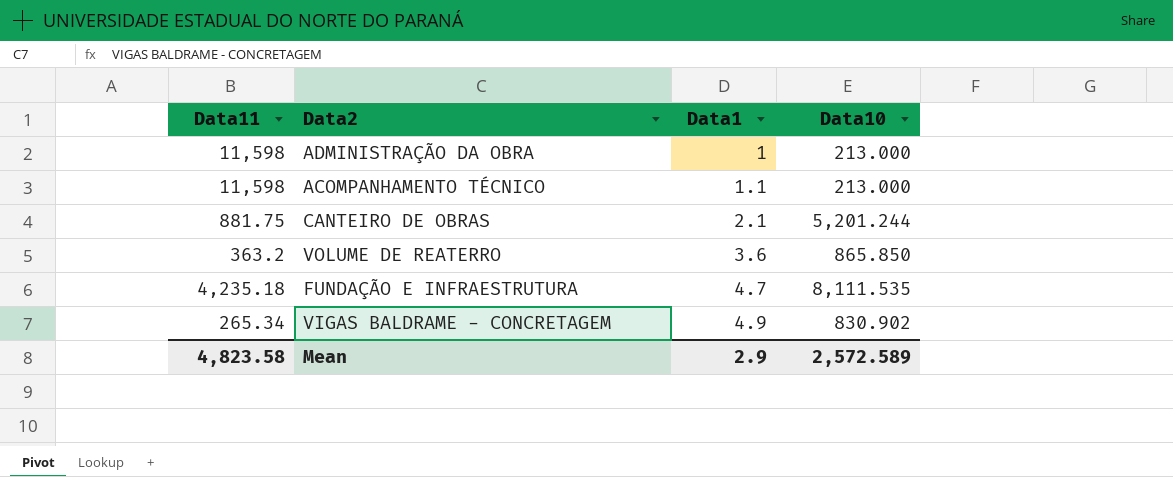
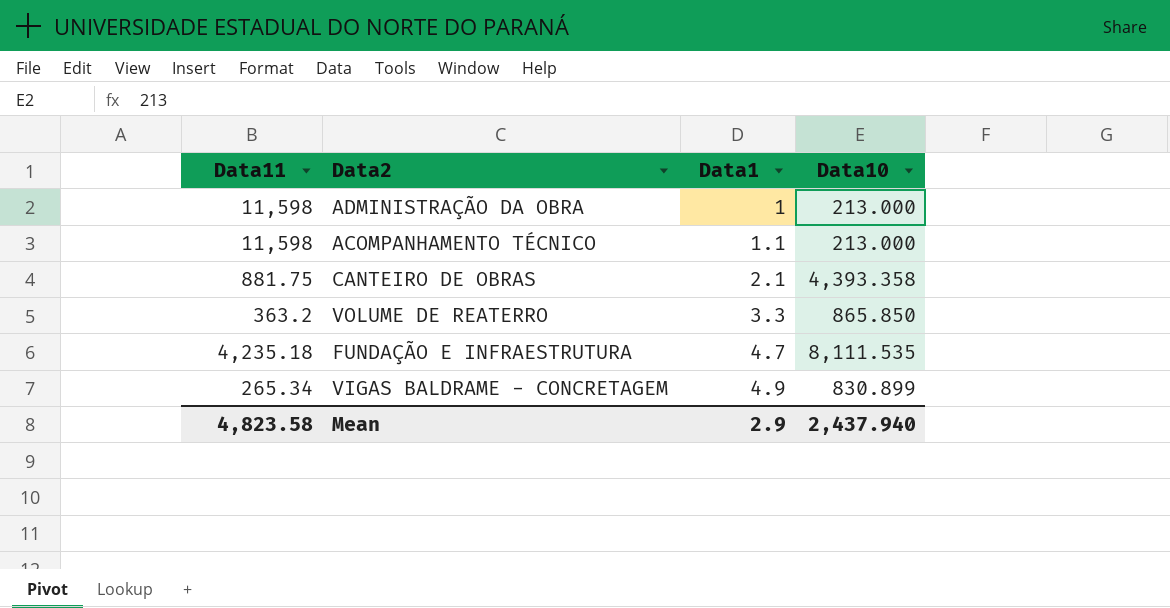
CANTEIRO DE OBRAS | Data10: 5,201.244 -> 4,393.358
VOLUME DE REATERRO | Data1: 3.6 -> 3.3
VIGAS BALDRAME - CONCRETAGEM | Data10: 830.902 -> 830.899
Mean | Data10: 2,572.589 -> 2,437.940

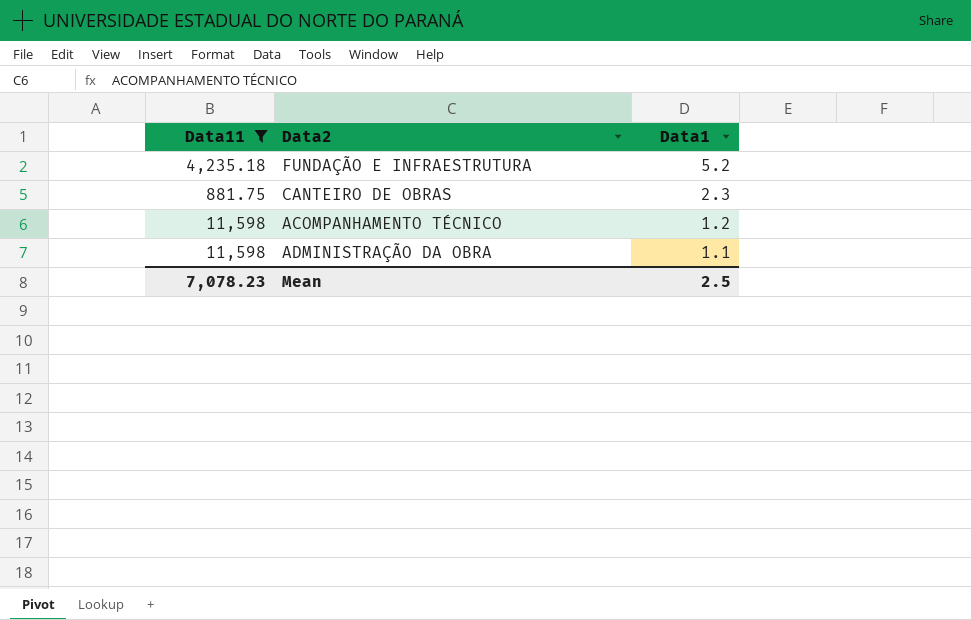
filter: none -> Data11 >= 881.75
row order: Data1 ascending -> Data1 descending
column Data10 | position: 4 -> none
FUNDAÇÃO E INFRAESTRUTURA | Data1: 4.7 -> 5.2
CANTEIRO DE OBRAS | Data1: 2.1 -> 2.3
ACOMPANHAMENTO TÉCNICO | Data1: 1.1 -> 1.2
ADMINISTRAÇÃO DA OBRA | Data1: 1 -> 1.1
Mean | Data11: 4,823.58 -> 7,078.23
Mean | Data1: 2.9 -> 2.5

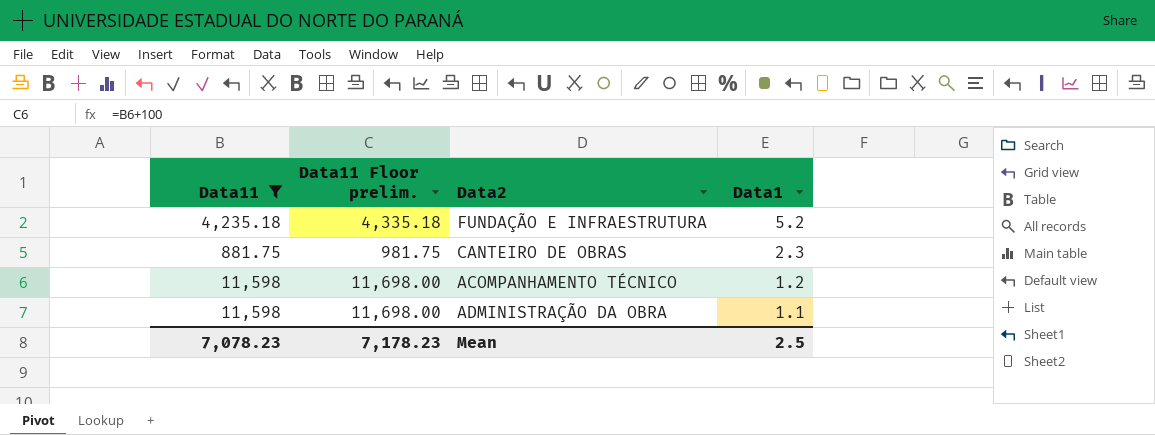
column Data11 Floor prelim. | formula: none -> [Data11] + 100

